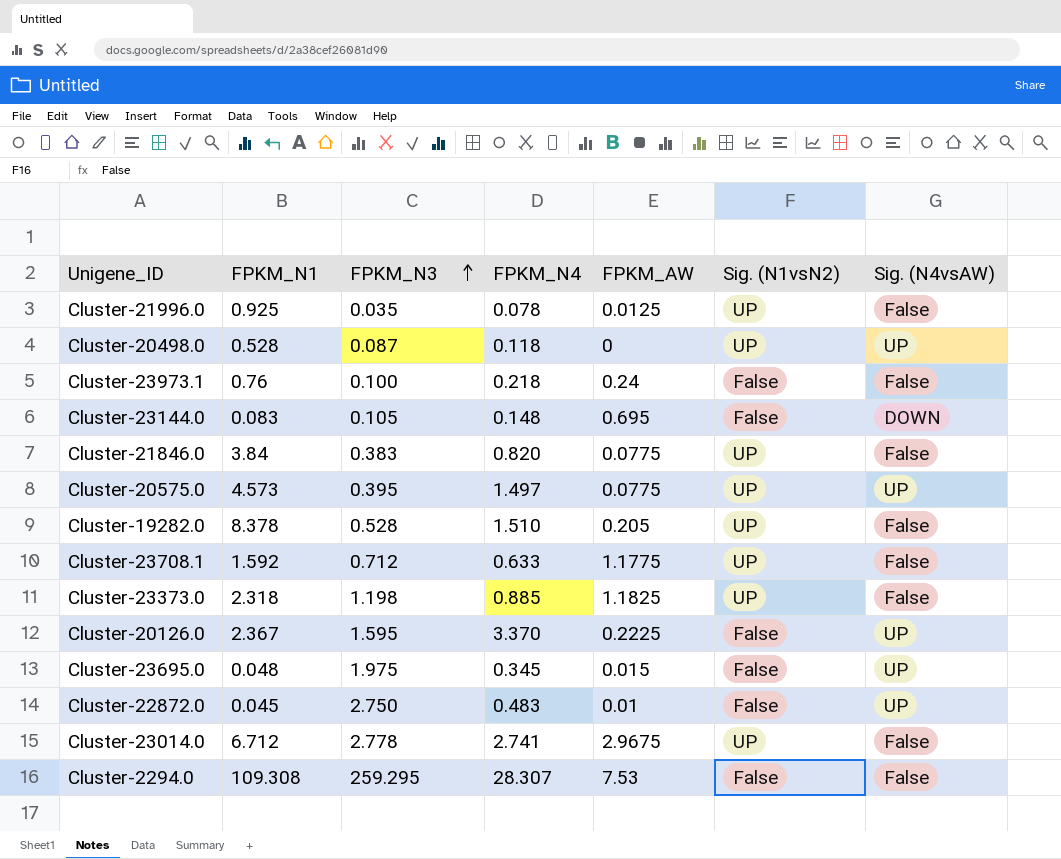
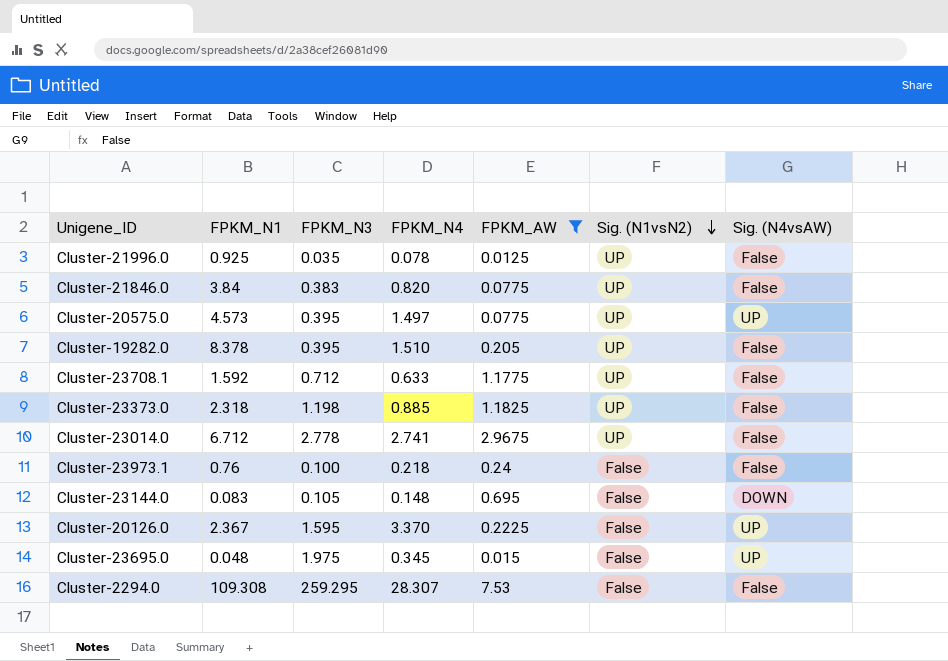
filter: none -> FPKM_AW >= 0.0125
row order: FPKM_N3 ascending -> Sig. (N1vsN2) descending
Cluster-19282.0 | FPKM_N3: 0.528 -> 0.395

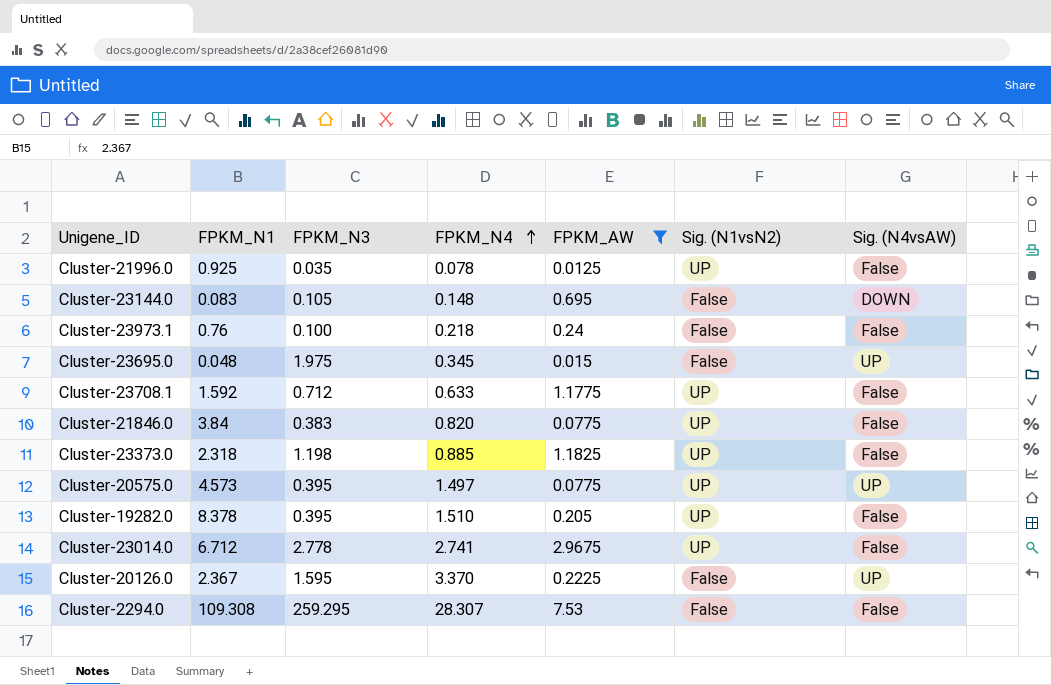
row order: Sig. (N1vsN2) descending -> FPKM_N4 ascending

